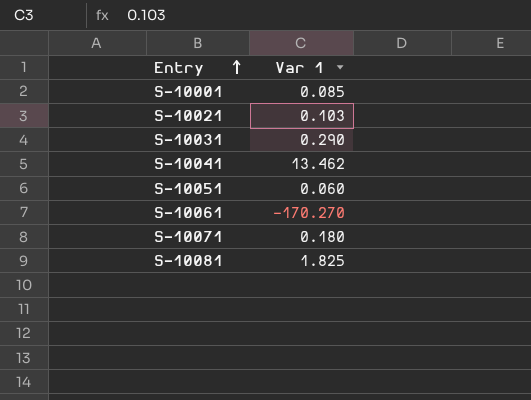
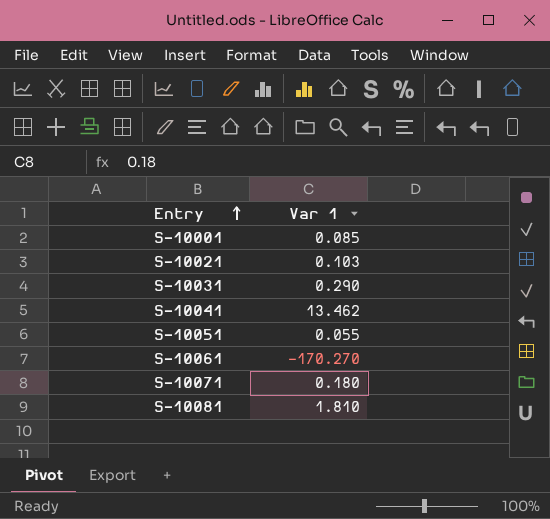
S-10051 | Var 1: 0.060 -> 0.055
S-10081 | Var 1: 1.825 -> 1.810

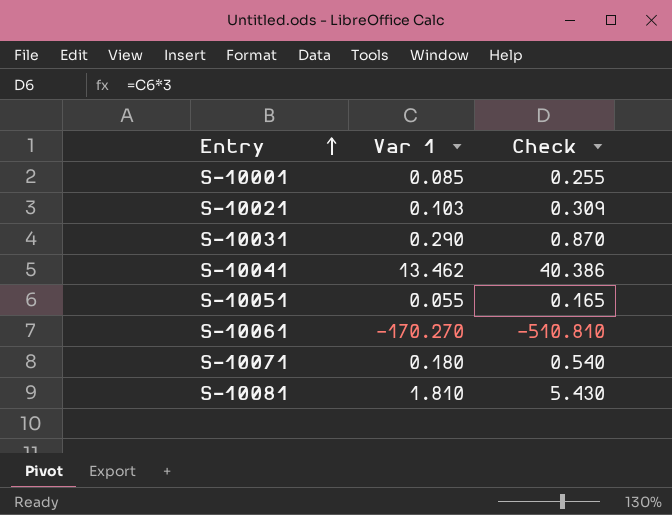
column Check | formula: none -> [Var 1] * 3

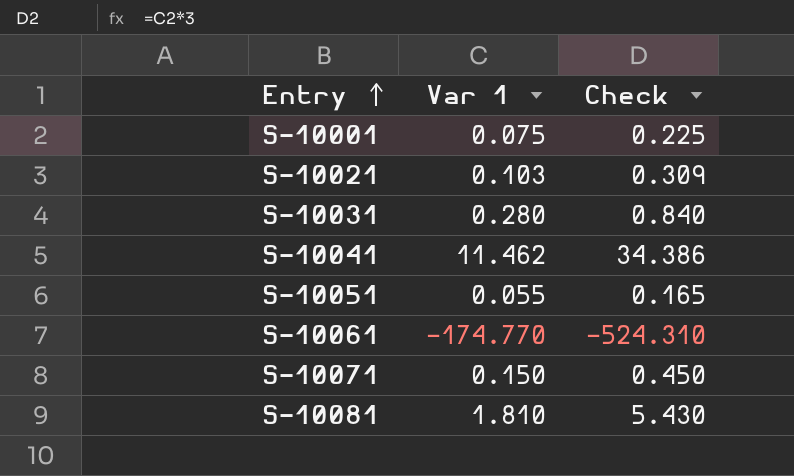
S-10001 | Var 1: 0.085 -> 0.075
S-10001 | Check: 0.255 -> 0.225
S-10031 | Var 1: 0.290 -> 0.280
S-10031 | Check: 0.870 -> 0.840
S-10041 | Var 1: 13.462 -> 11.462
S-10041 | Check: 40.386 -> 34.386
S-10061 | Var 1: -170.270 -> -174.770
S-10061 | Check: -510.810 -> -524.310
S-10071 | Var 1: 0.180 -> 0.150
S-10071 | Check: 0.540 -> 0.450

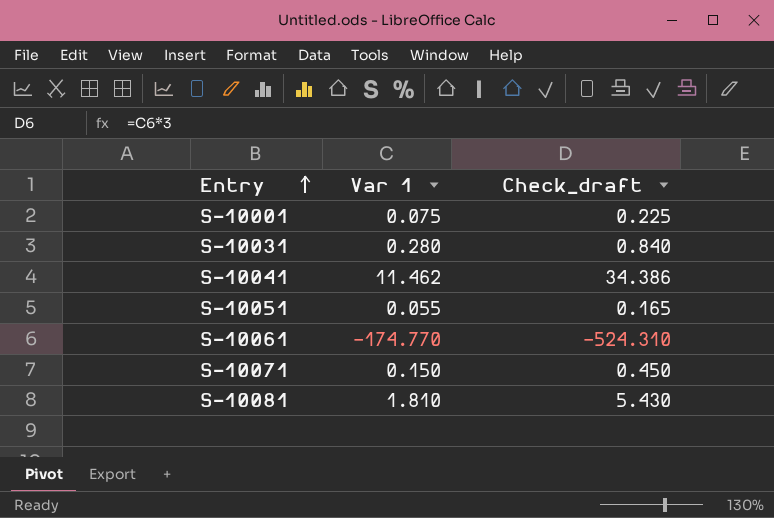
column name: Check -> Check_draft
row S-10021: 0.103 | 0.309 -> none

